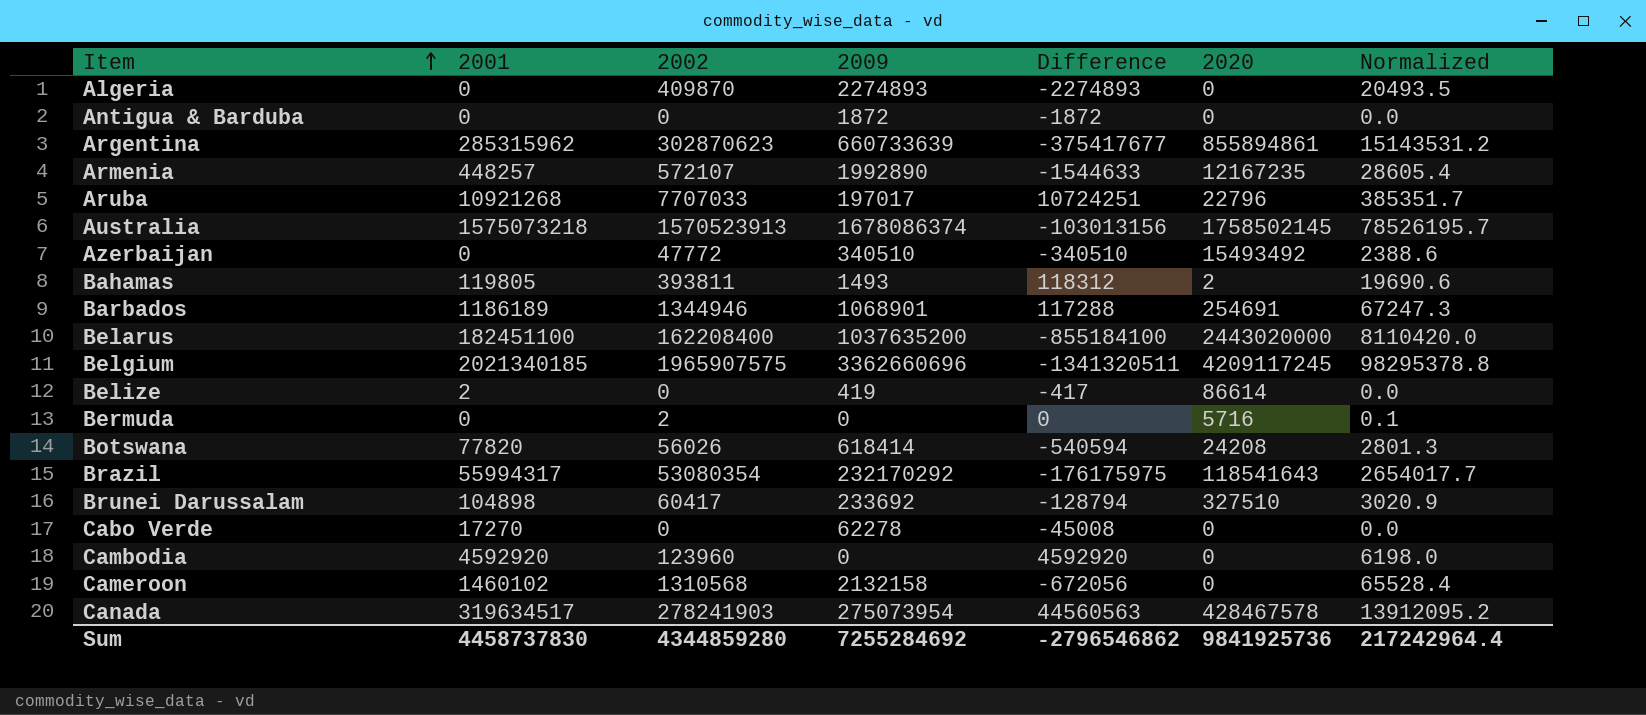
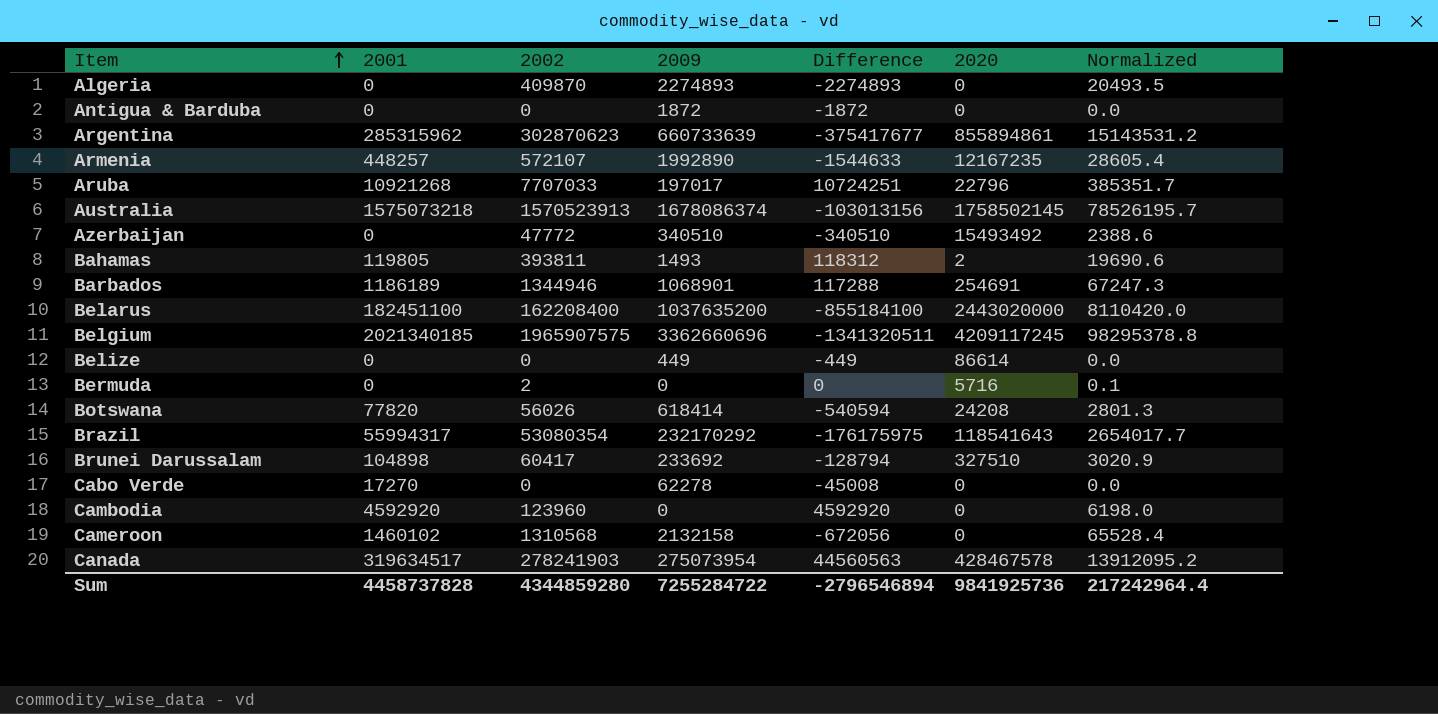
Belize | 2001: 2 -> 0
Belize | 2009: 419 -> 449
Belize | Difference: -417 -> -449
Sum | 2001: 4458737830 -> 4458737828
Sum | 2009: 7255284692 -> 7255284722
Sum | Difference: -2796546862 -> -2796546894

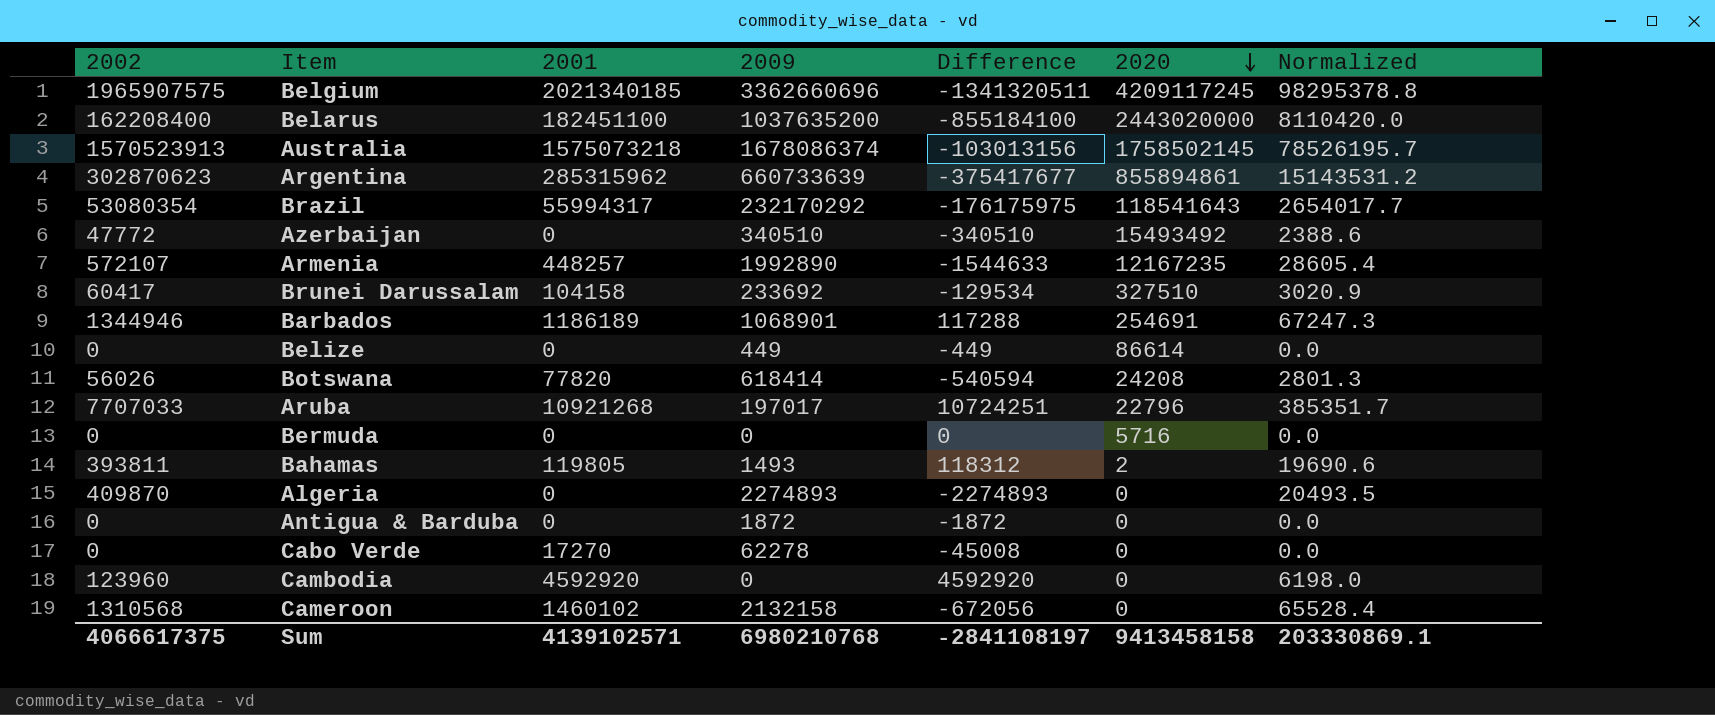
row order: Item ascending -> 2020 descending
column 2002 | position: 3 -> 1
row Canada: 319634517 | 278241903 | 275073954 | 44560563 | 428467578 | 13912095.2 -> none
Brunei Darussalam | 2001: 104898 -> 104158
Brunei Darussalam | Difference: -128794 -> -129534
Bermuda | 2002: 2 -> 0
Bermuda | Normalized: 0.1 -> 0.0
Sum | 2002: 4344859280 -> 4066617375
Sum | 2001: 4458737828 -> 4139102571
Sum | 2009: 7255284722 -> 6980210768
Sum | Difference: -2796546894 -> -2841108197
Sum | 2020: 9841925736 -> 9413458158
Sum | Normalized: 217242964.4 -> 203330869.1

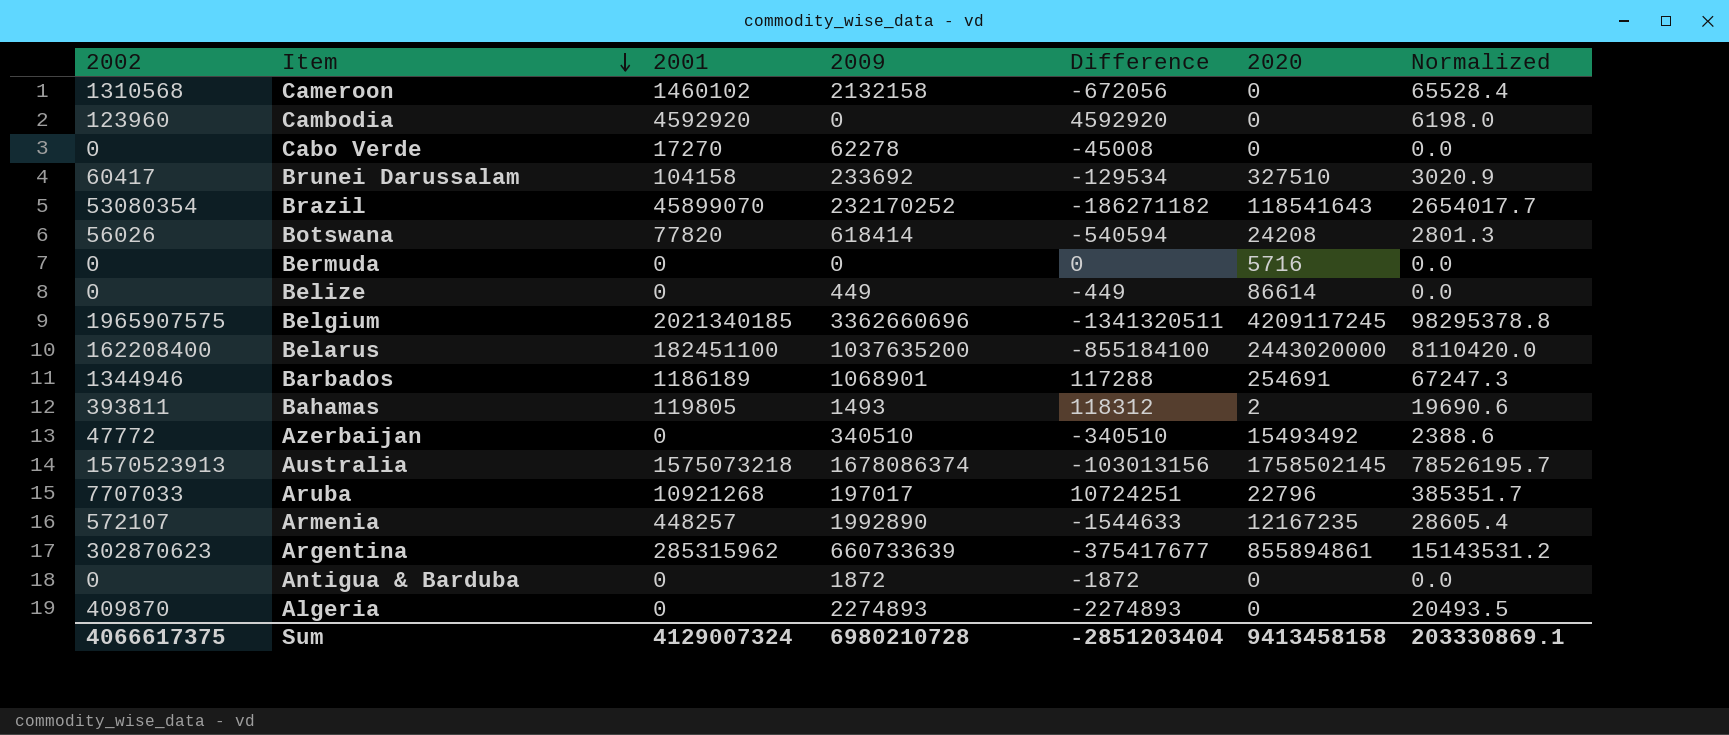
row order: 2020 descending -> Item descending
Brazil | 2001: 55994317 -> 45899070
Brazil | 2009: 232170292 -> 232170252
Brazil | Difference: -176175975 -> -186271182
Sum | 2001: 4139102571 -> 4129007324
Sum | 2009: 6980210768 -> 6980210728
Sum | Difference: -2841108197 -> -2851203404

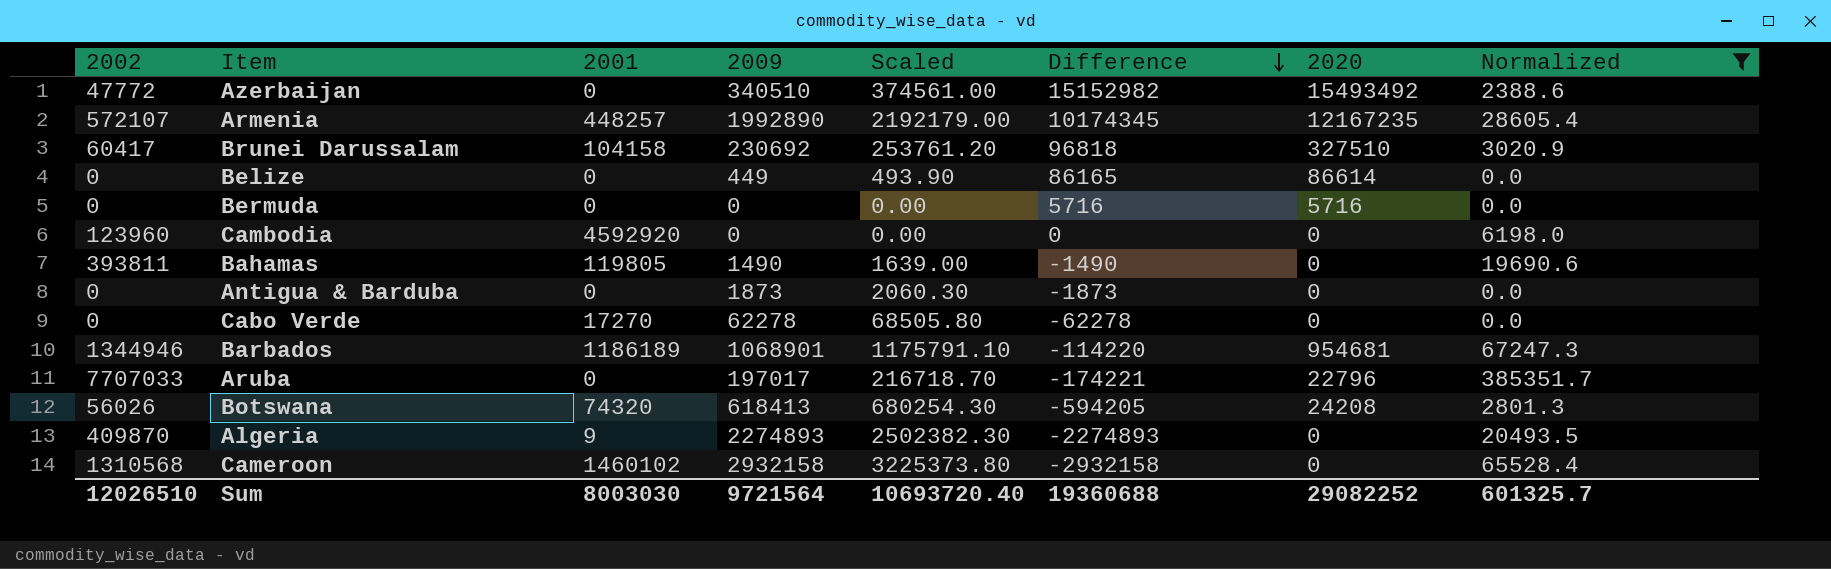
filter: none -> Normalized <= 385351.7
row order: Item descending -> Difference descending
column Scaled | formula: none -> [2009] * 1.1
column Difference | formula: [2001] - [2009] -> [2020] - [2009]
Brunei Darussalam | 2009: 233692 -> 230692
Bahamas | 2009: 1493 -> 1490
Bahamas | 2020: 2 -> 0
Antigua & Barduba | 2009: 1872 -> 1873
Barbados | 2020: 254691 -> 954681
Aruba | 2001: 10921268 -> 0
Botswana | 2001: 77820 -> 74320
Botswana | 2009: 618414 -> 618413
Algeria | 2001: 0 -> 9
Cameroon | 2009: 2132158 -> 2932158
Sum | 2002: 4066617375 -> 12026510
Sum | 2001: 4129007324 -> 8003030
Sum | 2009: 6980210728 -> 9721564
Sum | Difference: -2851203404 -> 19360688
Sum | 2020: 9413458158 -> 29082252
Sum | Normalized: 203330869.1 -> 601325.7

